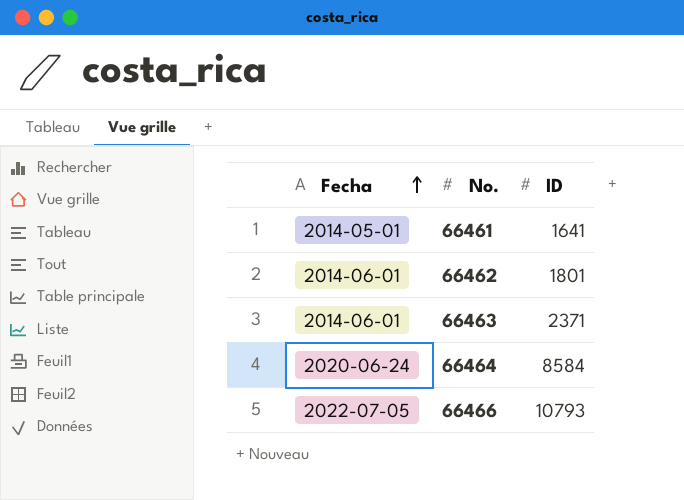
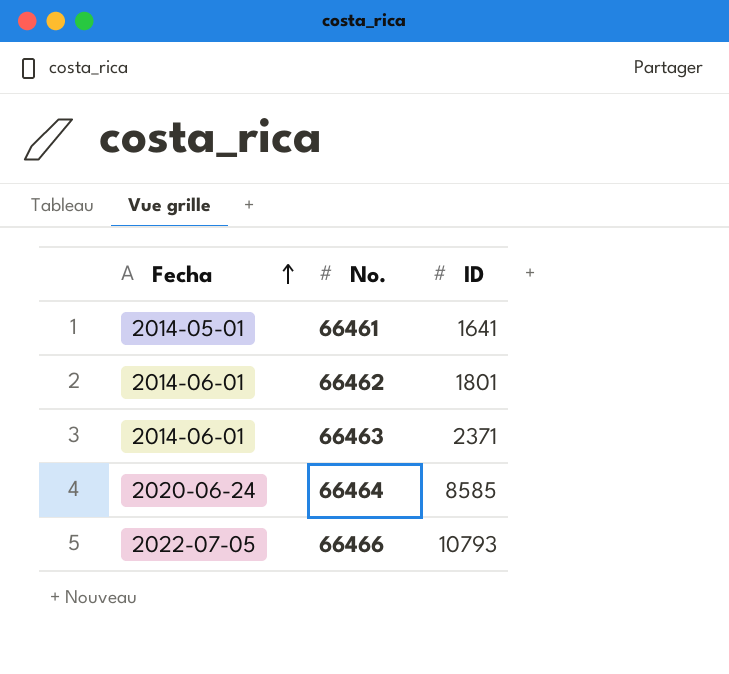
66464 | ID: 8584 -> 8585

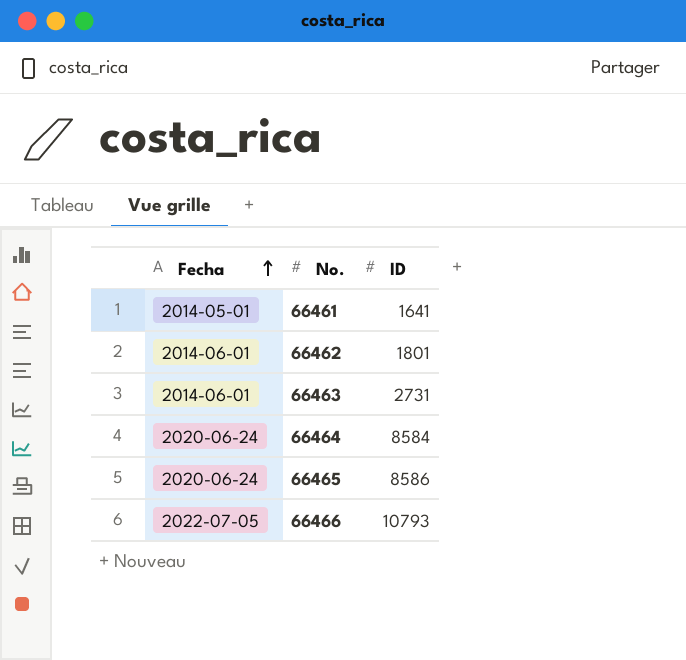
66463 | ID: 2371 -> 2731
66464 | ID: 8585 -> 8584
row 66465: none -> 2020-06-24 | 8586

